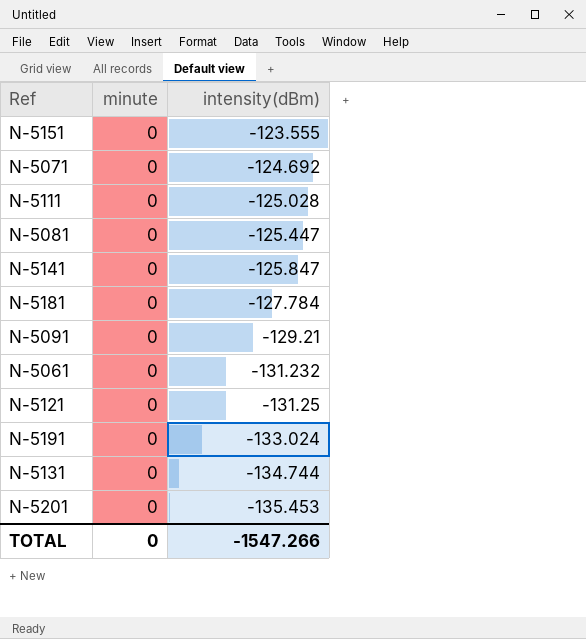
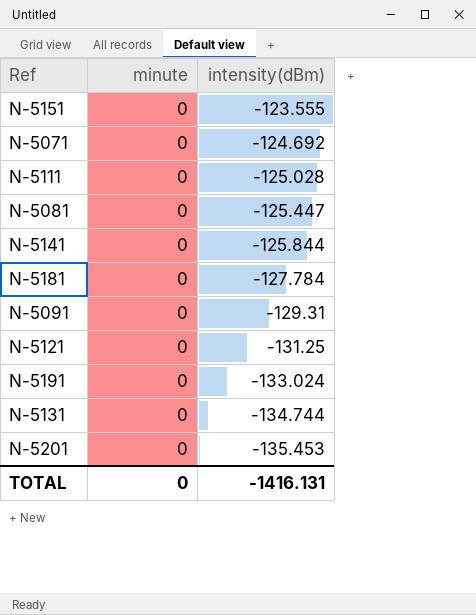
row N-5061: 0 | -131.232 -> none
N-5141 | intensity(dBm): -125.847 -> -125.844
N-5091 | intensity(dBm): -129.21 -> -129.31
TOTAL | intensity(dBm): -1547.266 -> -1416.131

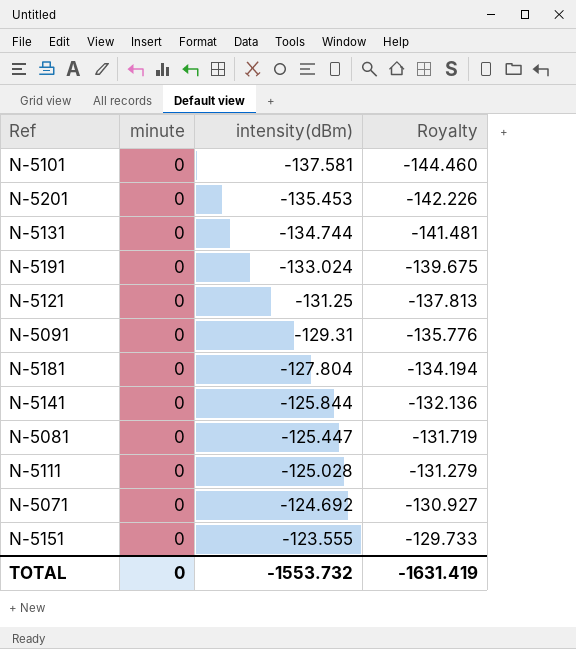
row order: intensity(dBm) descending -> intensity(dBm) ascending
column Royalty | formula: none -> [intensity(dBm)] * 1.05
row N-5101: none -> 0 | -137.581 | -144.460
N-5181 | intensity(dBm): -127.784 -> -127.804
TOTAL | intensity(dBm): -1416.131 -> -1553.732

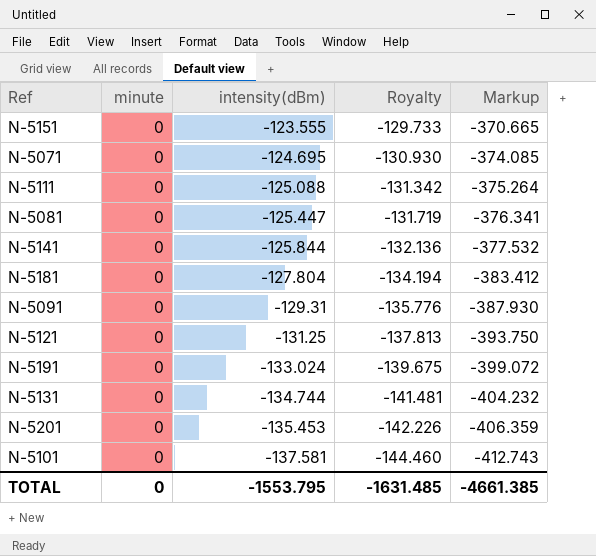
row order: intensity(dBm) ascending -> intensity(dBm) descending
column Markup | formula: none -> [intensity(dBm)] * 3
N-5071 | intensity(dBm): -124.692 -> -124.695
N-5071 | Royalty: -130.927 -> -130.930
N-5111 | intensity(dBm): -125.028 -> -125.088
N-5111 | Royalty: -131.279 -> -131.342
TOTAL | intensity(dBm): -1553.732 -> -1553.795
TOTAL | Royalty: -1631.419 -> -1631.485

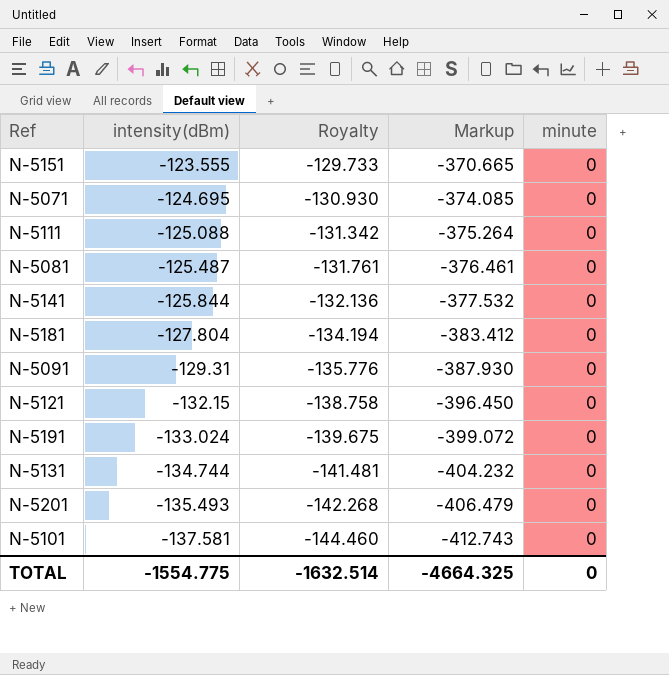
column minute | position: 2 -> 5
N-5081 | intensity(dBm): -125.447 -> -125.487
N-5081 | Royalty: -131.719 -> -131.761
N-5081 | Markup: -376.341 -> -376.461
N-5121 | intensity(dBm): -131.25 -> -132.15
N-5121 | Royalty: -137.813 -> -138.758
N-5121 | Markup: -393.750 -> -396.450
N-5201 | intensity(dBm): -135.453 -> -135.493
N-5201 | Royalty: -142.226 -> -142.268
N-5201 | Markup: -406.359 -> -406.479
TOTAL | intensity(dBm): -1553.795 -> -1554.775
TOTAL | Royalty: -1631.485 -> -1632.514
TOTAL | Markup: -4661.385 -> -4664.325

